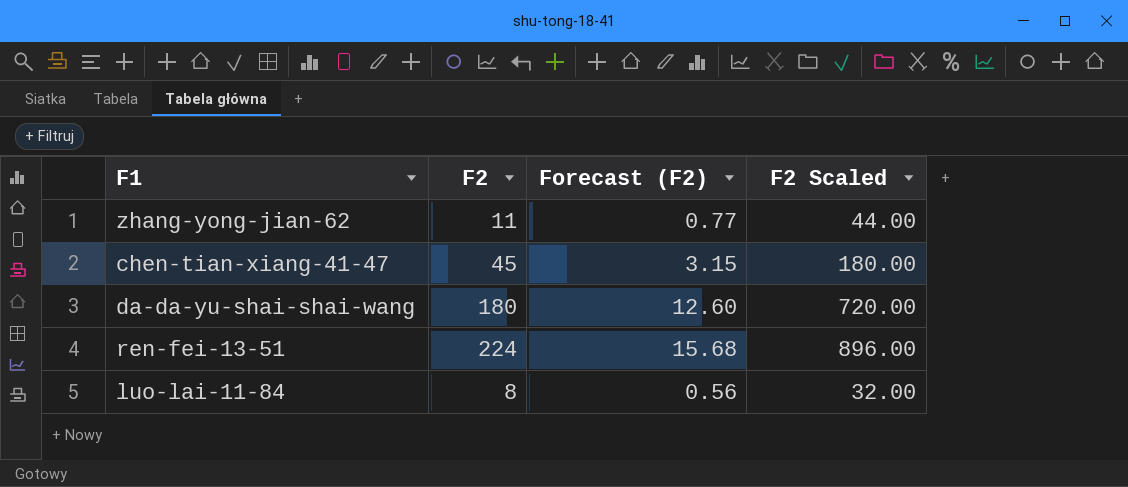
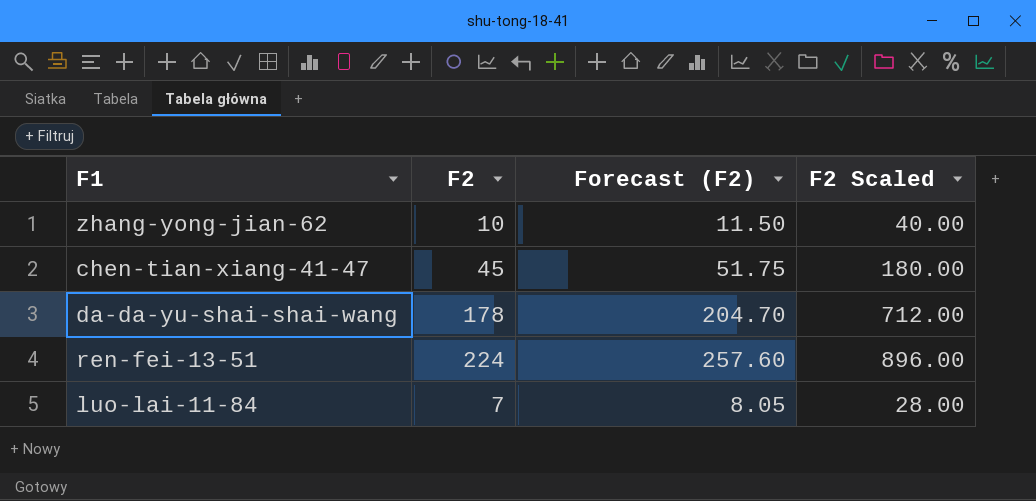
column Forecast (F2) | formula: [F2] * 0.07 -> [F2] * 1.15
zhang-yong-jian-62 | F2: 11 -> 10
zhang-yong-jian-62 | F2 Scaled: 44.00 -> 40.00
da-da-yu-shai-shai-wang | F2: 180 -> 178
da-da-yu-shai-shai-wang | F2 Scaled: 720.00 -> 712.00
luo-lai-11-84 | F2: 8 -> 7
luo-lai-11-84 | F2 Scaled: 32.00 -> 28.00

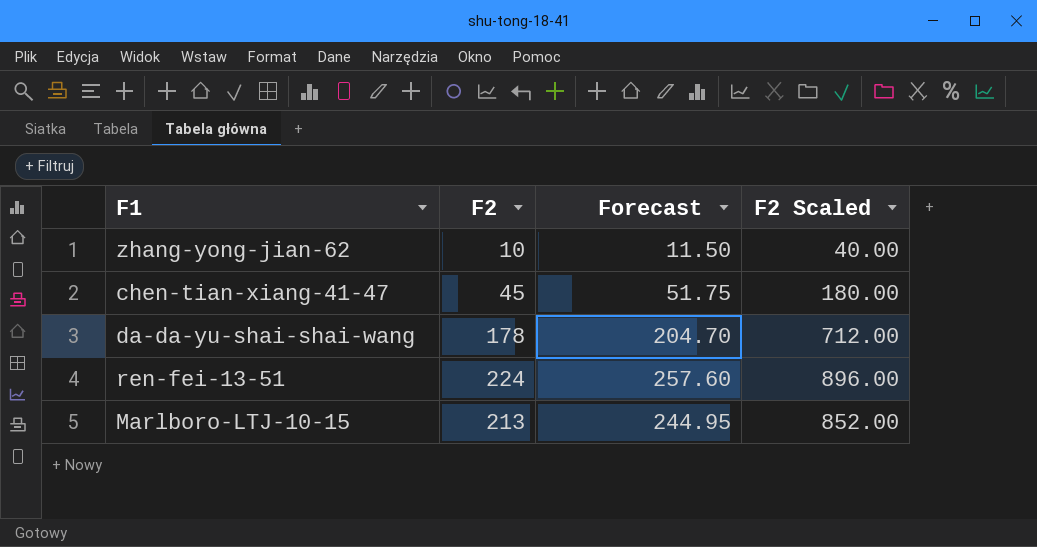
column name: Forecast (F2) -> Forecast
row luo-lai-11-84: 7 | 8.05 | 28.00 -> none
row Marlboro-LTJ-10-15: none -> 213 | 244.95 | 852.00

